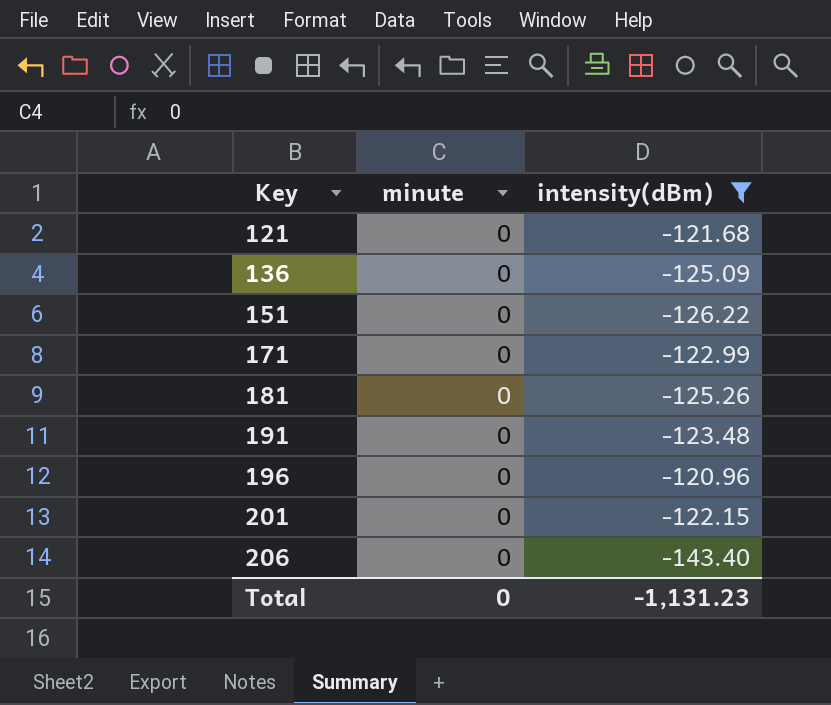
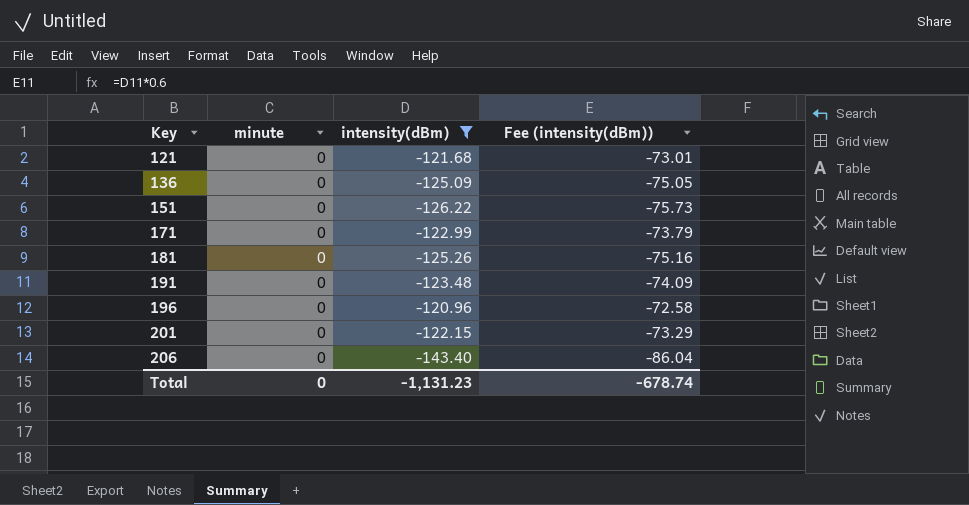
column Fee (intensity(dBm)) | formula: none -> [intensity(dBm)] * 0.6

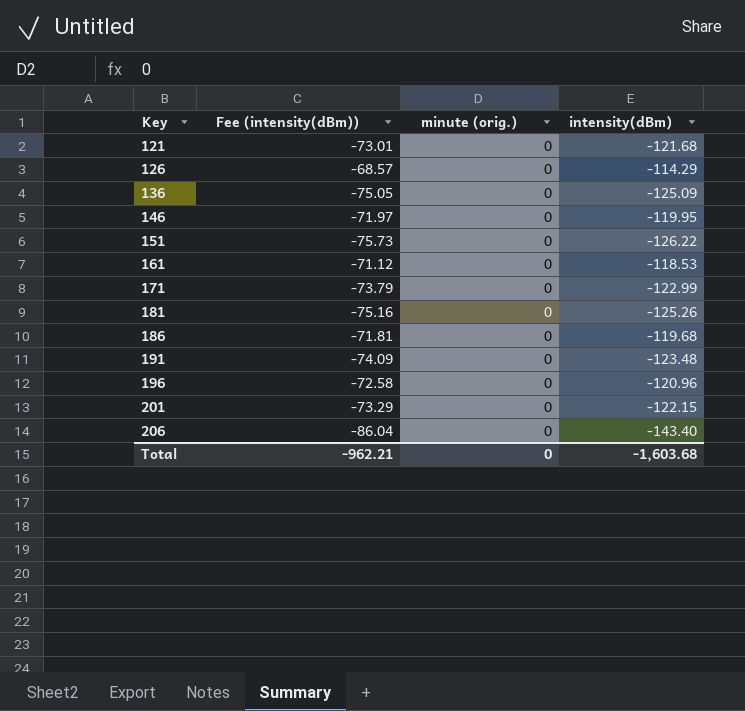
filter: intensity(dBm) <= -120.96 -> none
column Fee (intensity(dBm)) | position: 4 -> 2
column name: minute -> minute (orig.)
Total | Fee (intensity(dBm)): -678.74 -> -962.21
Total | intensity(dBm): -1,131.23 -> -1,603.68

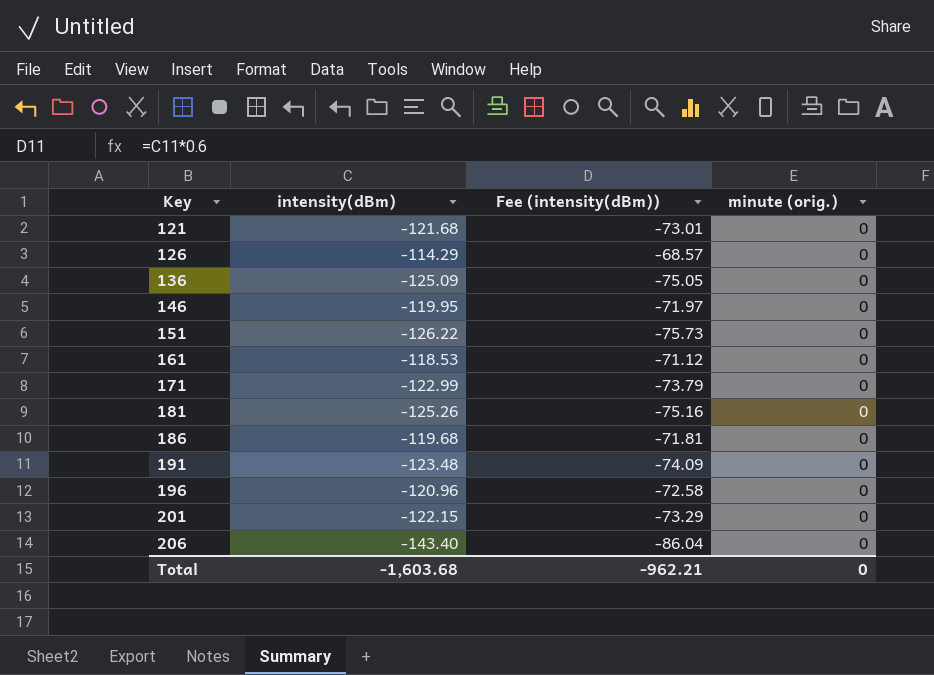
column intensity(dBm) | position: 4 -> 2

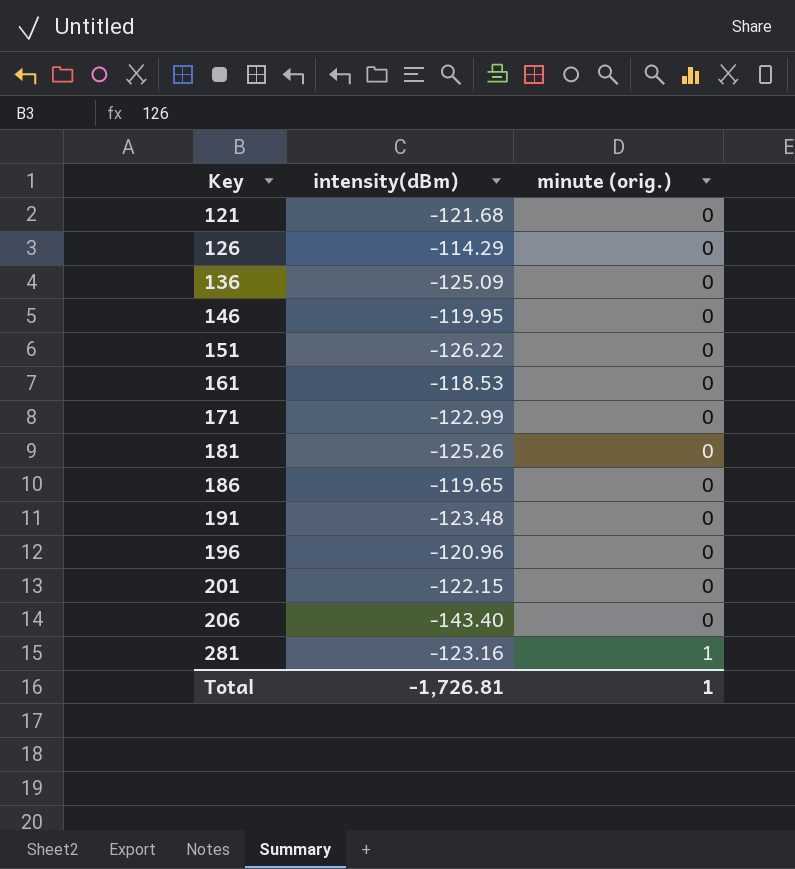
column Fee (intensity(dBm)) | formula: [intensity(dBm)] * 0.6 -> none
186 | intensity(dBm): -119.68 -> -119.65
row 281: none -> -123.16 | 1
Total | intensity(dBm): -1,603.68 -> -1,726.81
Total | minute (orig.): 0 -> 1

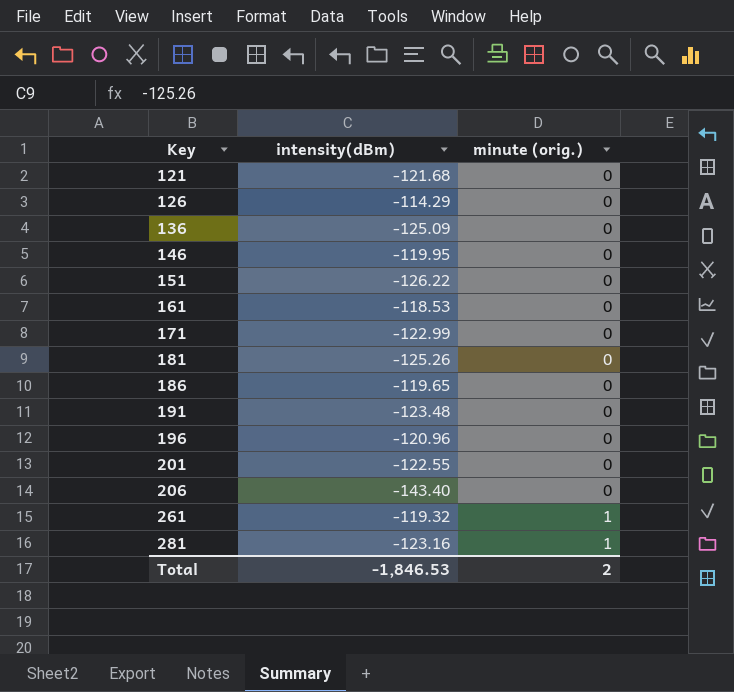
201 | intensity(dBm): -122.15 -> -122.55
row 261: none -> -119.32 | 1
Total | intensity(dBm): -1,726.81 -> -1,846.53
Total | minute (orig.): 1 -> 2

